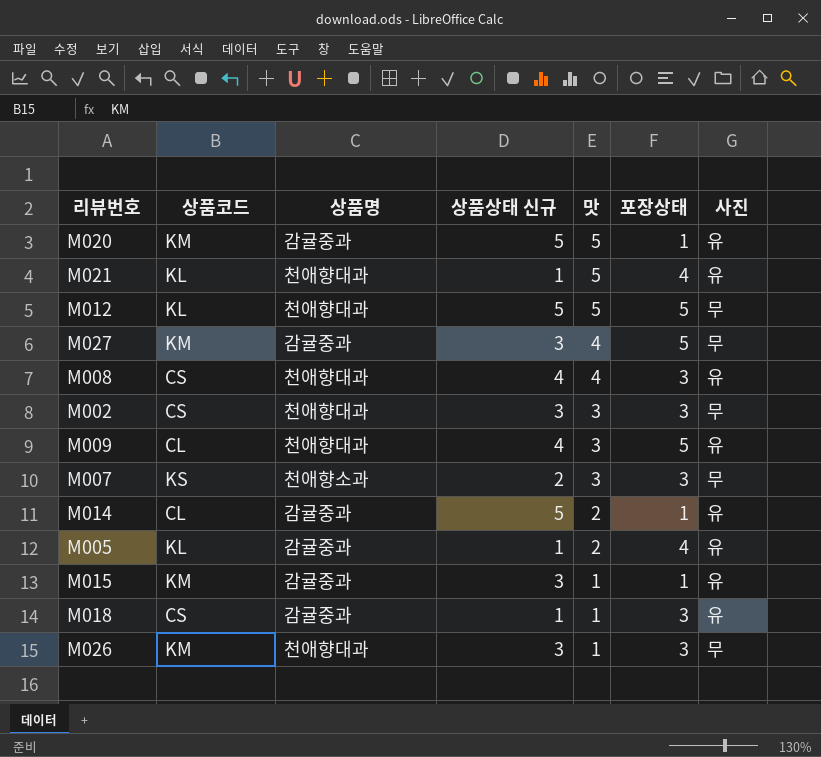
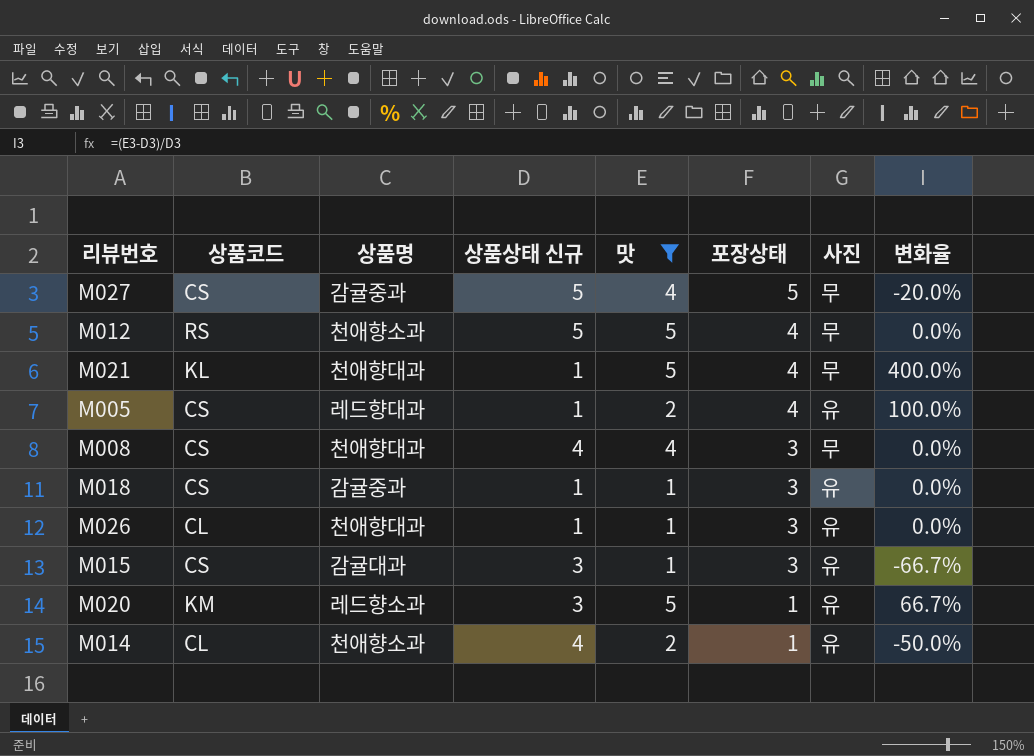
filter: none -> 맛 != 3
row order: 맛 descending -> 포장상태 descending
column 변화율 | formula: none -> ([맛] - [상품상태 신규]) / [상품상태 신규]
M027 | 상품코드: KM -> CS
M027 | 상품상태 신규: 3 -> 5
M012 | 상품코드: KL -> RS
M012 | 상품명: 천애향대과 -> 천애향소과
M012 | 포장상태: 5 -> 4
M021 | 사진: 유 -> 무
M005 | 상품코드: KL -> CS
M005 | 상품명: 감귤중과 -> 레드향대과
M008 | 사진: 유 -> 무
M026 | 상품코드: KM -> CL
M026 | 상품상태 신규: 3 -> 1
M026 | 사진: 무 -> 유
M015 | 상품코드: KM -> CS
M015 | 상품명: 감귤중과 -> 감귤대과
M015 | 포장상태: 1 -> 3
M020 | 상품명: 감귤중과 -> 레드향소과
M020 | 상품상태 신규: 5 -> 3
M014 | 상품명: 감귤중과 -> 천애향소과
M014 | 상품상태 신규: 5 -> 4

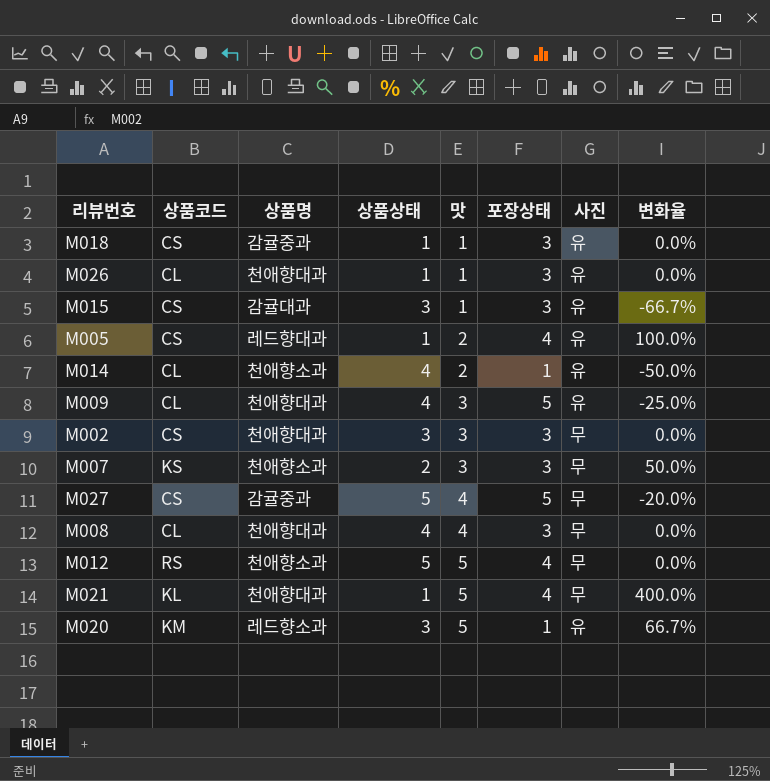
filter: 맛 != 3 -> none
row order: 포장상태 descending -> 맛 ascending
column name: 상품상태 신규 -> 상품상태
M008 | 상품코드: CS -> CL

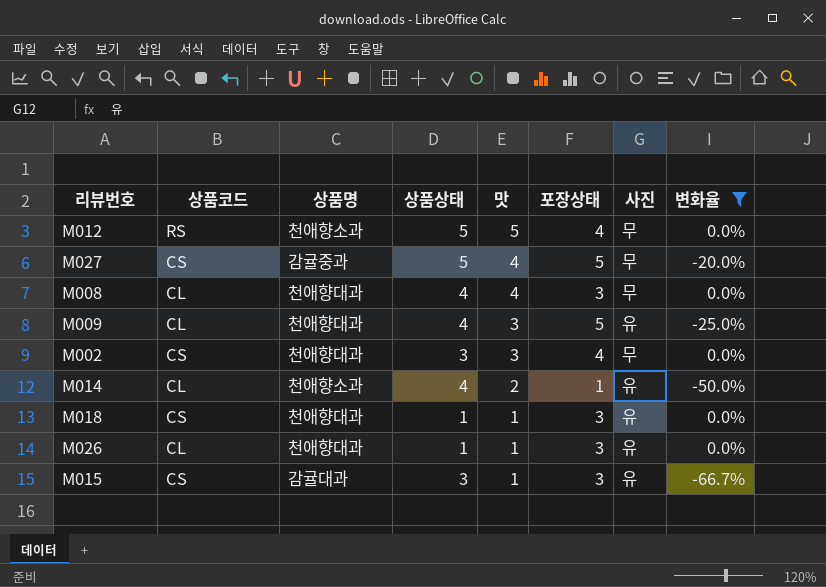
filter: none -> 변화율 <= 0.0%
row order: 맛 ascending -> 맛 descending
M002 | 포장상태: 3 -> 4
M018 | 상품명: 감귤중과 -> 천애향대과

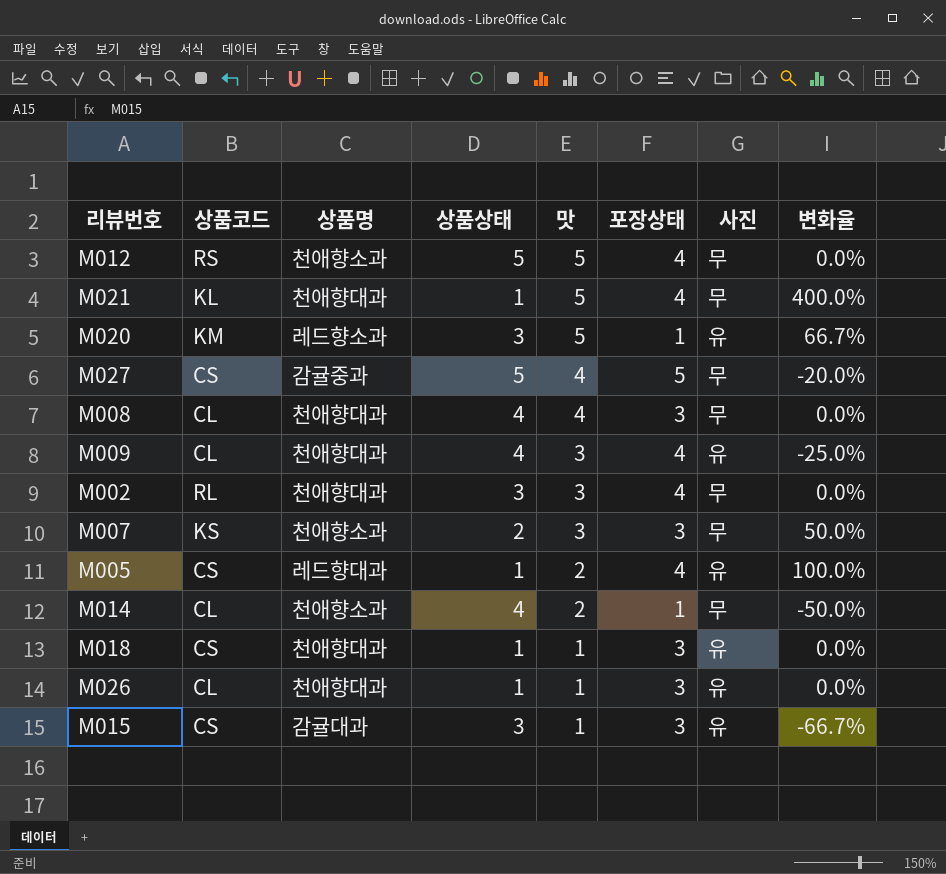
filter: 변화율 <= 0.0% -> none
M009 | 포장상태: 5 -> 4
M002 | 상품코드: CS -> RL
M014 | 사진: 유 -> 무

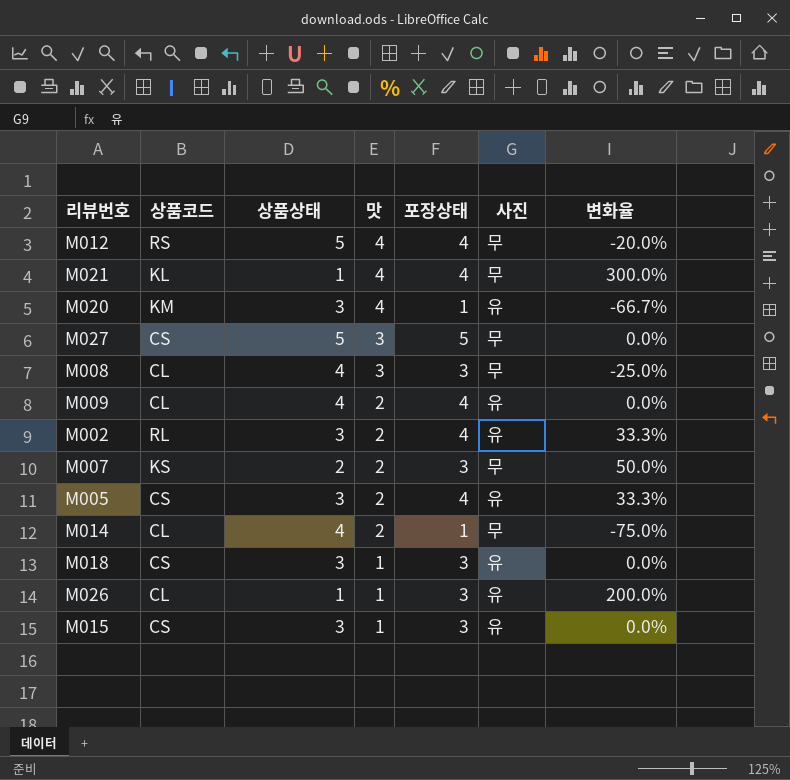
column 상품명 | position: 3 -> none
column 변화율 | formula: ([맛] - [상품상태]) / [상품상태] -> ([포장상태] - [상품상태]) / [상품상태]
M012 | 맛: 5 -> 4
M021 | 맛: 5 -> 4
M020 | 맛: 5 -> 4
M027 | 맛: 4 -> 3
M008 | 맛: 4 -> 3
M009 | 맛: 3 -> 2
M002 | 맛: 3 -> 2
M002 | 사진: 무 -> 유
M007 | 맛: 3 -> 2
M005 | 상품상태: 1 -> 3
M018 | 상품상태: 1 -> 3

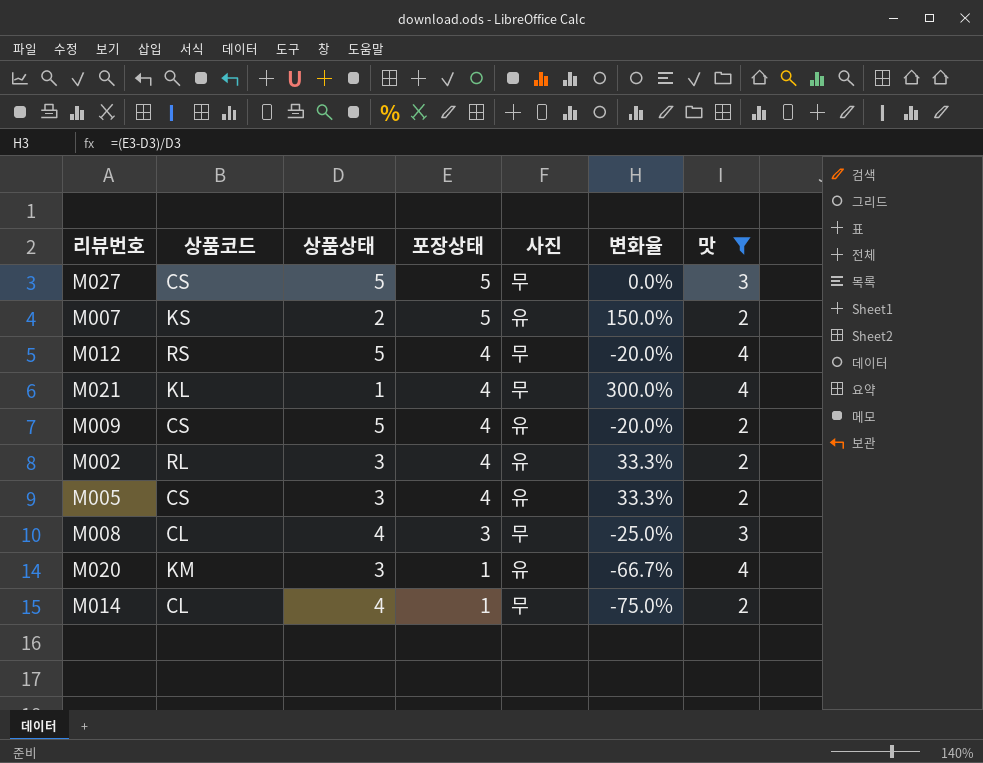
filter: none -> 맛 != 1
row order: 맛 descending -> 포장상태 descending
column 맛 | position: 4 -> 7
M007 | 포장상태: 3 -> 5
M007 | 사진: 무 -> 유
M007 | 변화율: 50.0% -> 150.0%
M009 | 상품코드: CL -> CS
M009 | 상품상태: 4 -> 5
M009 | 변화율: 0.0% -> -20.0%

